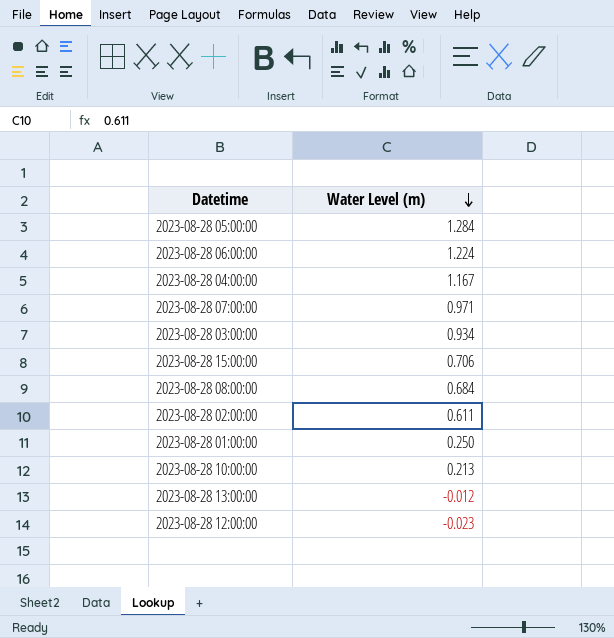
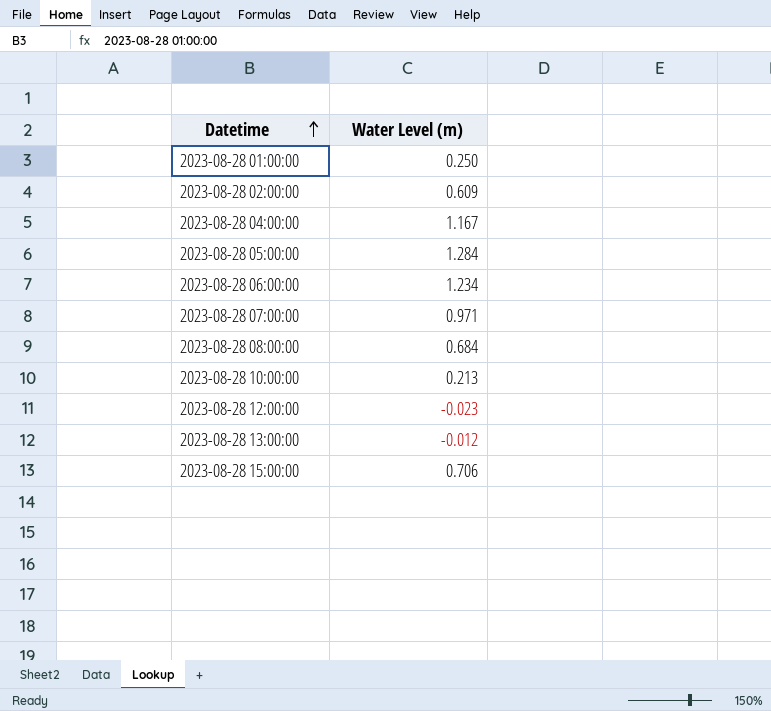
row order: Water Level (m) descending -> Datetime ascending
row 2023-08-28 03:00:00: 0.934 -> none
2023-08-28 02:00:00 | Water Level (m): 0.611 -> 0.609
2023-08-28 06:00:00 | Water Level (m): 1.224 -> 1.234

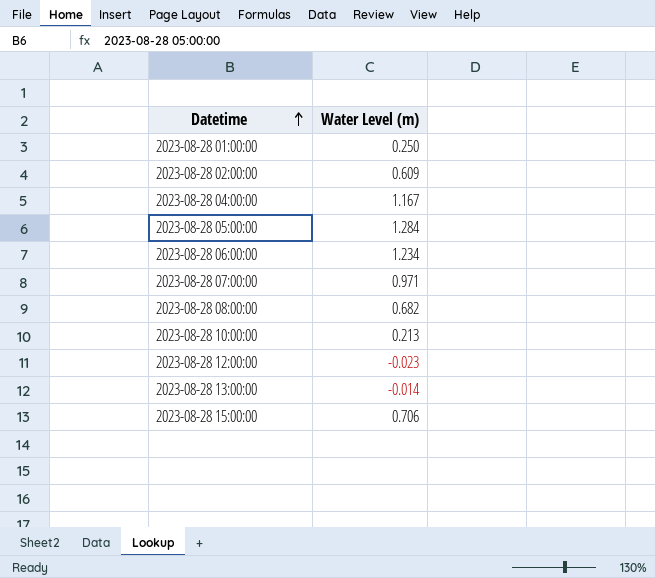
2023-08-28 08:00:00 | Water Level (m): 0.684 -> 0.682
2023-08-28 13:00:00 | Water Level (m): -0.012 -> -0.014

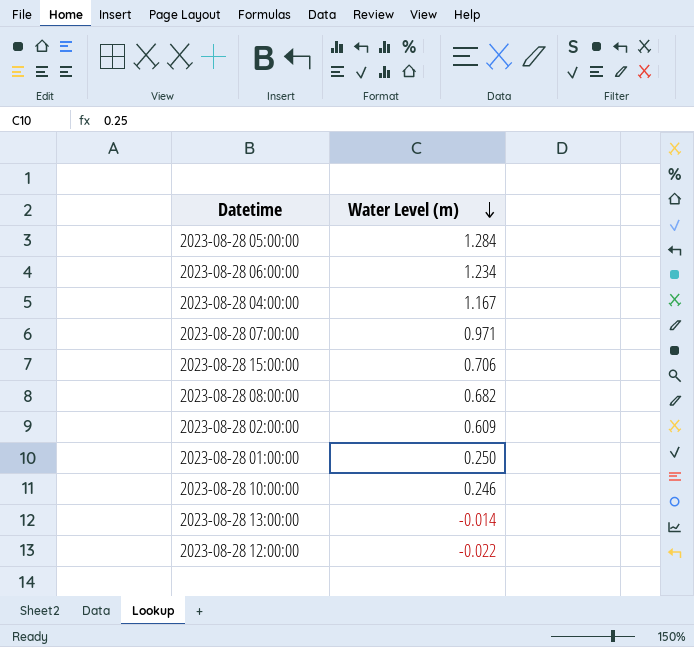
row order: Datetime ascending -> Water Level (m) descending
2023-08-28 10:00:00 | Water Level (m): 0.213 -> 0.246
2023-08-28 12:00:00 | Water Level (m): -0.023 -> -0.022

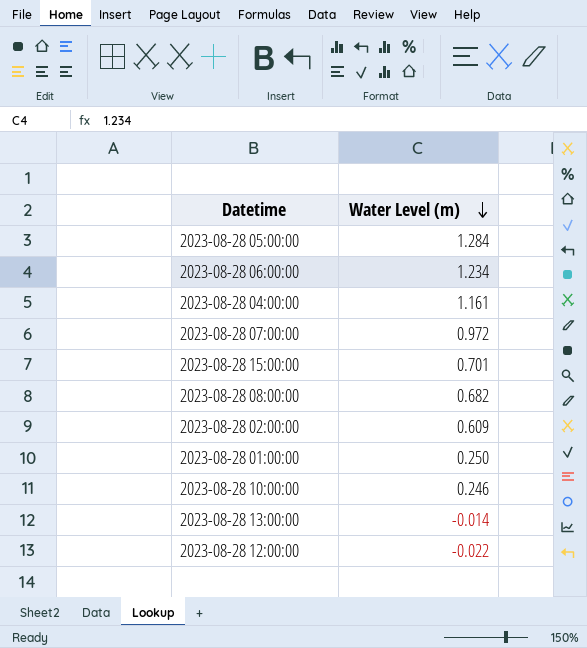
2023-08-28 04:00:00 | Water Level (m): 1.167 -> 1.161
2023-08-28 07:00:00 | Water Level (m): 0.971 -> 0.972
2023-08-28 15:00:00 | Water Level (m): 0.706 -> 0.701

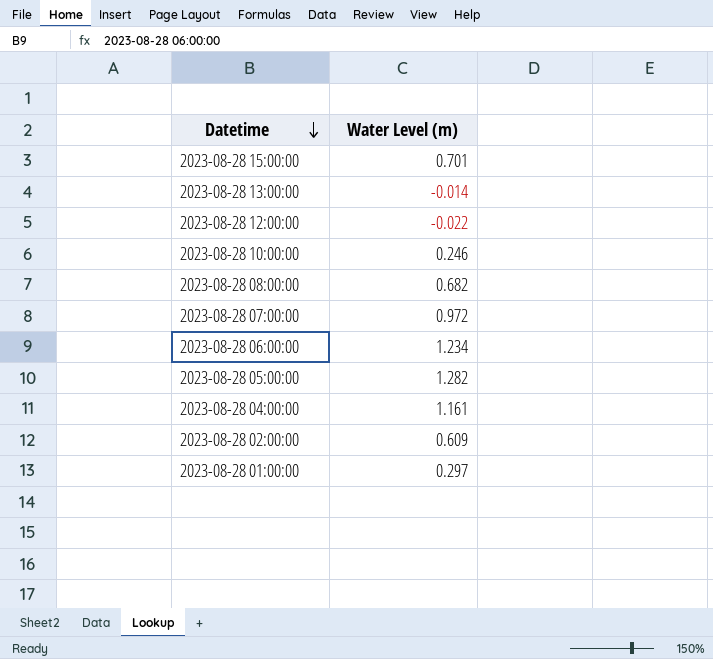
row order: Water Level (m) descending -> Datetime descending
2023-08-28 05:00:00 | Water Level (m): 1.284 -> 1.282
2023-08-28 01:00:00 | Water Level (m): 0.250 -> 0.297

